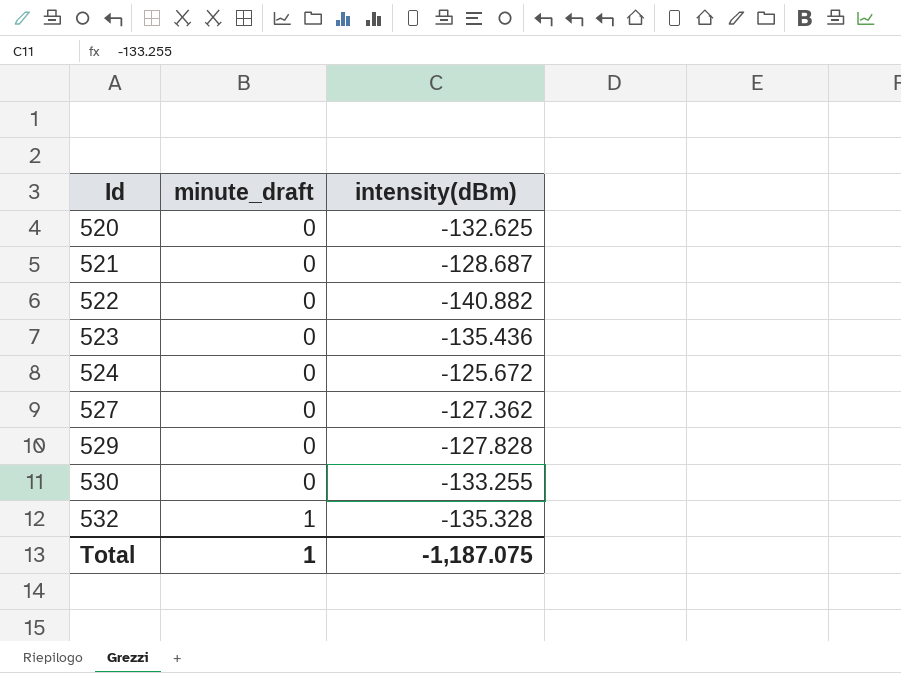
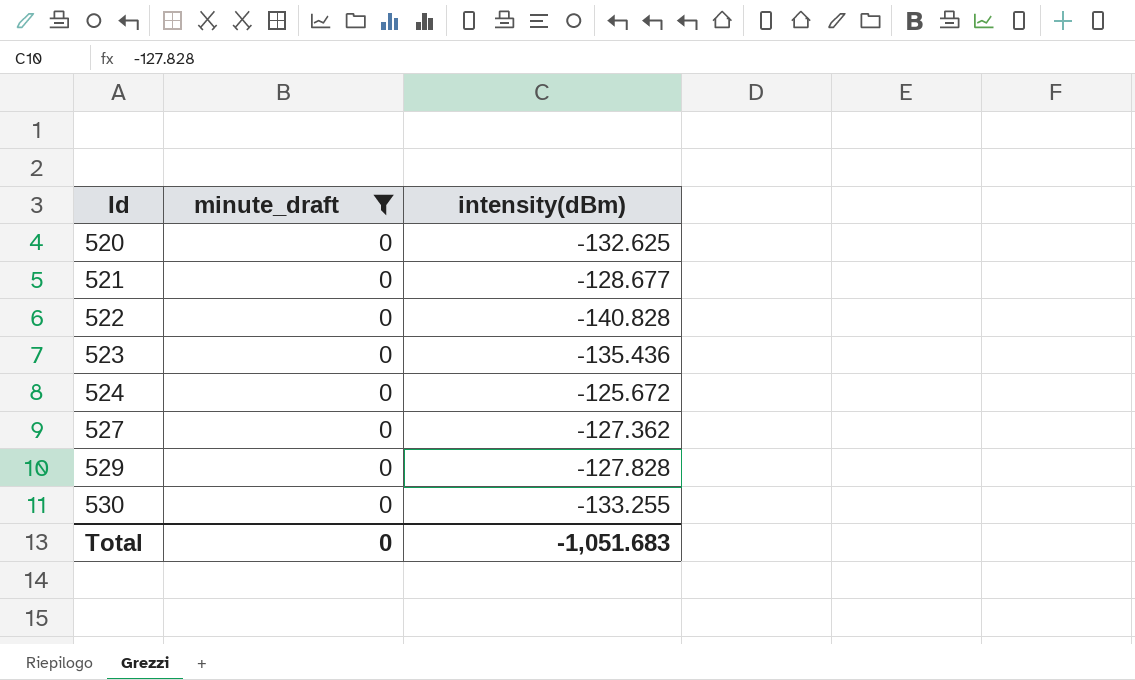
filter: none -> minute_draft = 0
521 | intensity(dBm): -128.687 -> -128.677
522 | intensity(dBm): -140.882 -> -140.828
Total | minute_draft: 1 -> 0
Total | intensity(dBm): -1,187.075 -> -1,051.683

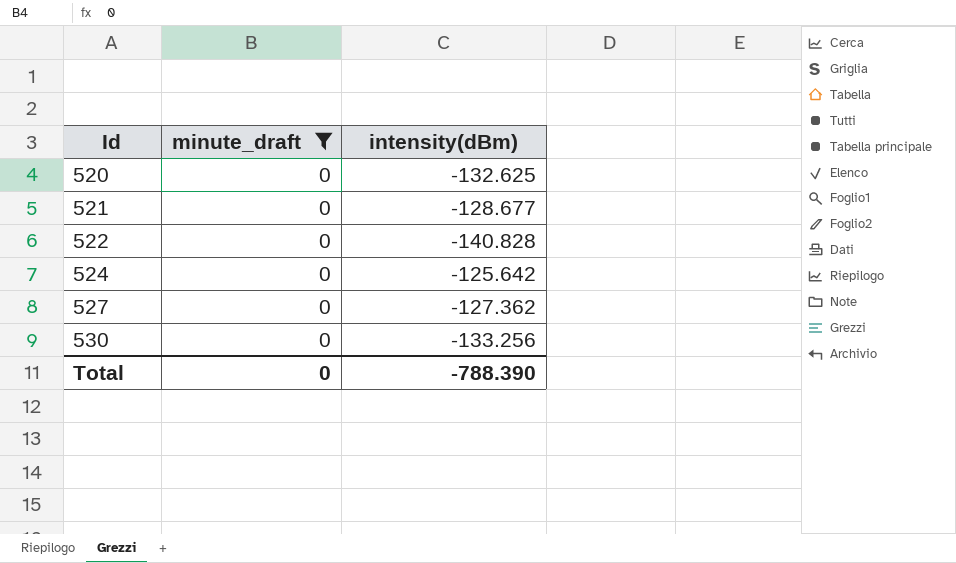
row 523: 0 | -135.436 -> none
row 529: 0 | -127.828 -> none
524 | intensity(dBm): -125.672 -> -125.642
530 | intensity(dBm): -133.255 -> -133.256
Total | intensity(dBm): -1,051.683 -> -788.390

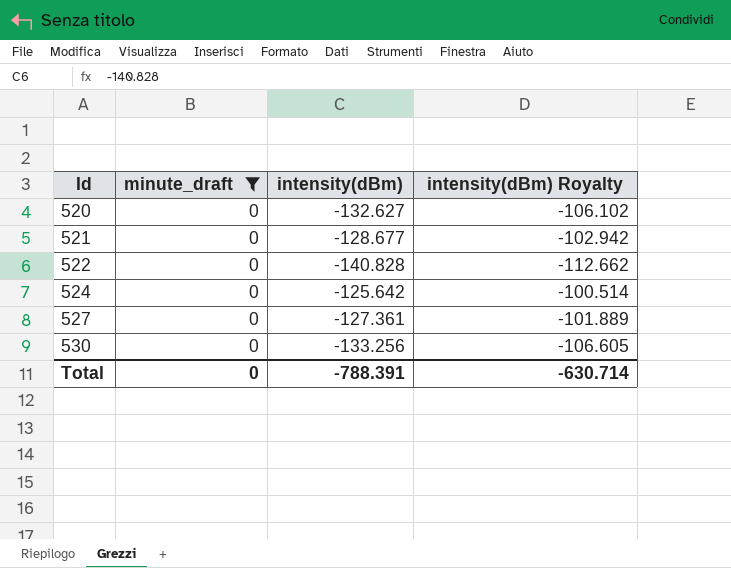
column intensity(dBm) Royalty | formula: none -> [intensity(dBm)] * 0.8
520 | intensity(dBm): -132.625 -> -132.627
527 | intensity(dBm): -127.362 -> -127.361
Total | intensity(dBm): -788.390 -> -788.391

